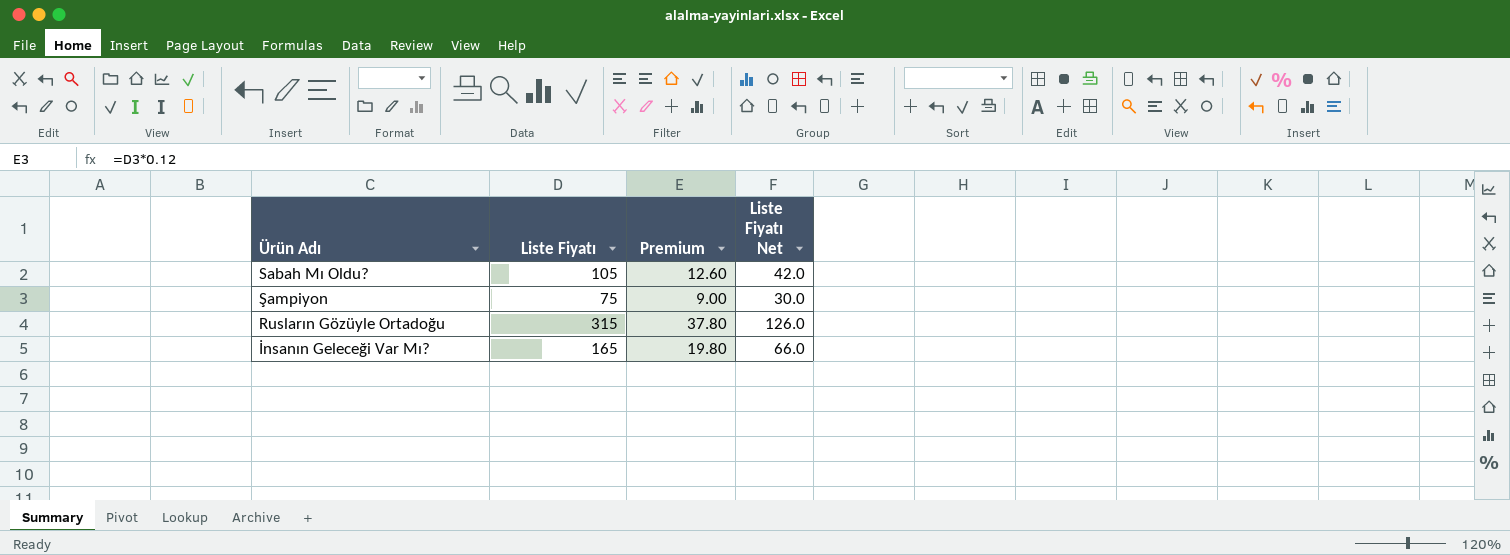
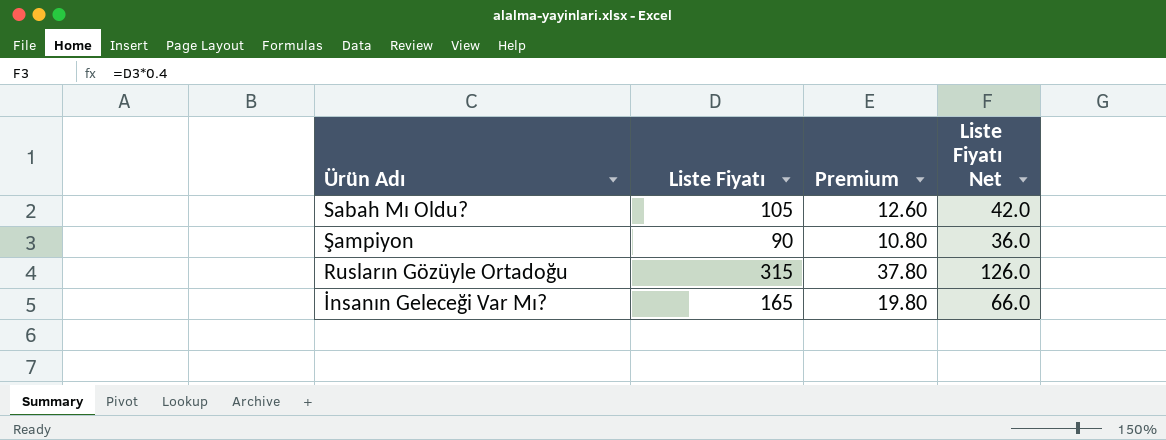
Şampiyon | Liste Fiyatı: 75 -> 90
Şampiyon | Premium: 9.00 -> 10.80
Şampiyon | Liste Fiyatı Net: 30.0 -> 36.0

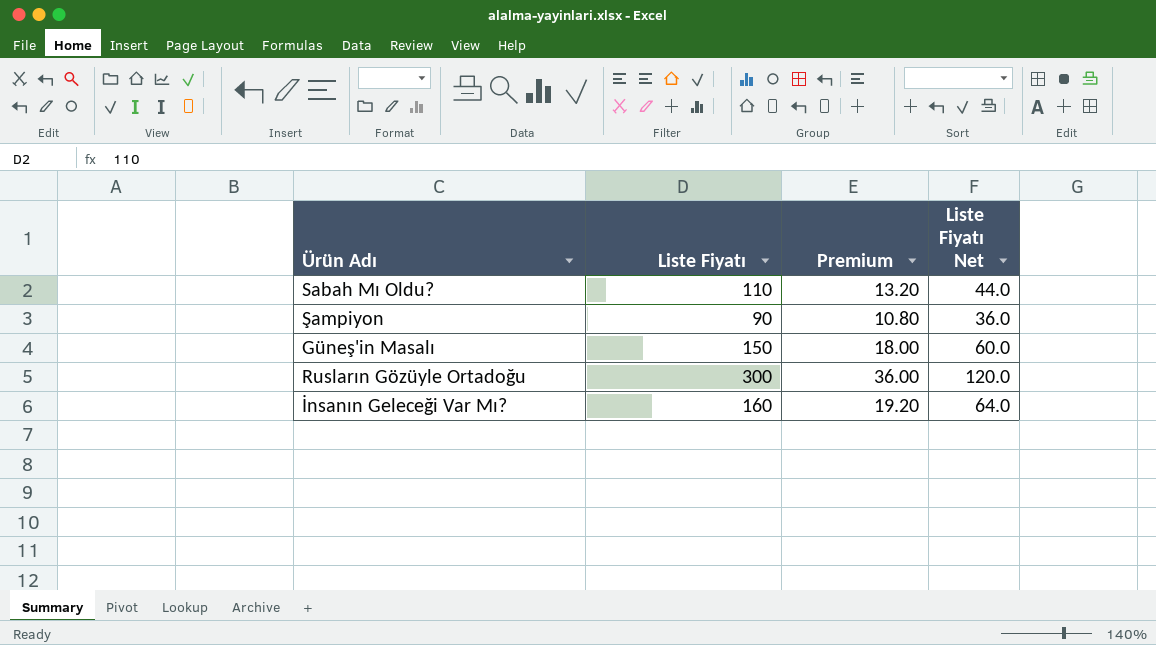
Sabah Mı Oldu? | Liste Fiyatı: 105 -> 110
Sabah Mı Oldu? | Premium: 12.60 -> 13.20
Sabah Mı Oldu? | Liste Fiyatı Net: 42.0 -> 44.0
row Güneş'in Masalı: none -> 150 | 18.00 | 60.0
Rusların Gözüyle Ortadoğu | Liste Fiyatı: 315 -> 300
Rusların Gözüyle Ortadoğu | Premium: 37.80 -> 36.00
Rusların Gözüyle Ortadoğu | Liste Fiyatı Net: 126.0 -> 120.0
İnsanın Geleceği Var Mı? | Liste Fiyatı: 165 -> 160
İnsanın Geleceği Var Mı? | Premium: 19.80 -> 19.20
İnsanın Geleceği Var Mı? | Liste Fiyatı Net: 66.0 -> 64.0

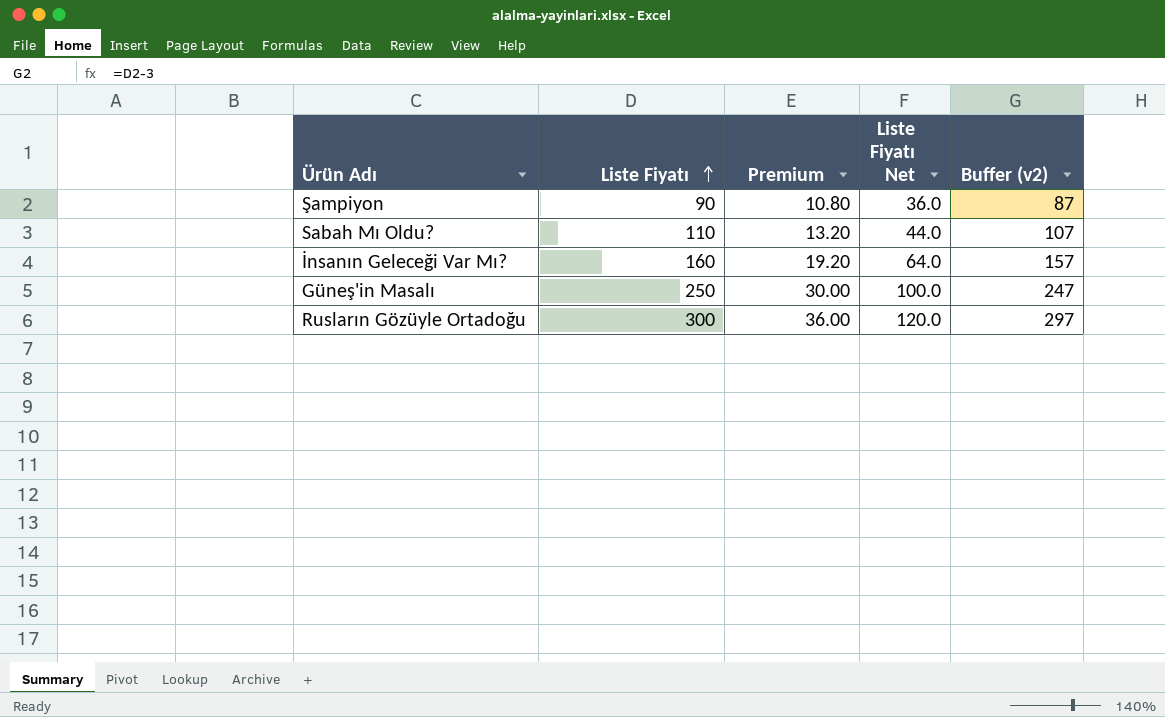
row order: none -> Liste Fiyatı ascending
column Buffer (v2) | formula: none -> [Liste Fiyatı] - 3
Güneş'in Masalı | Liste Fiyatı: 150 -> 250
Güneş'in Masalı | Premium: 18.00 -> 30.00
Güneş'in Masalı | Liste Fiyatı Net: 60.0 -> 100.0

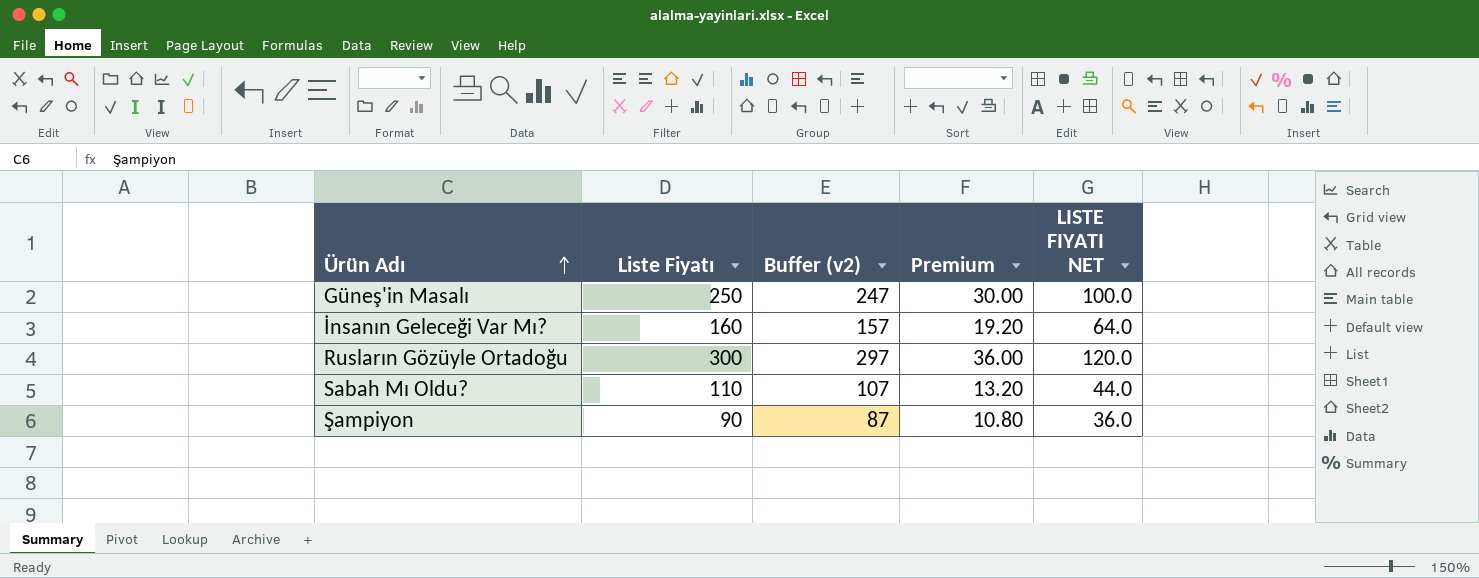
row order: Liste Fiyatı ascending -> Ürün Adı ascending
column Buffer (v2) | position: 5 -> 3
column name: Liste Fiyatı Net -> LISTE FIYATI NET

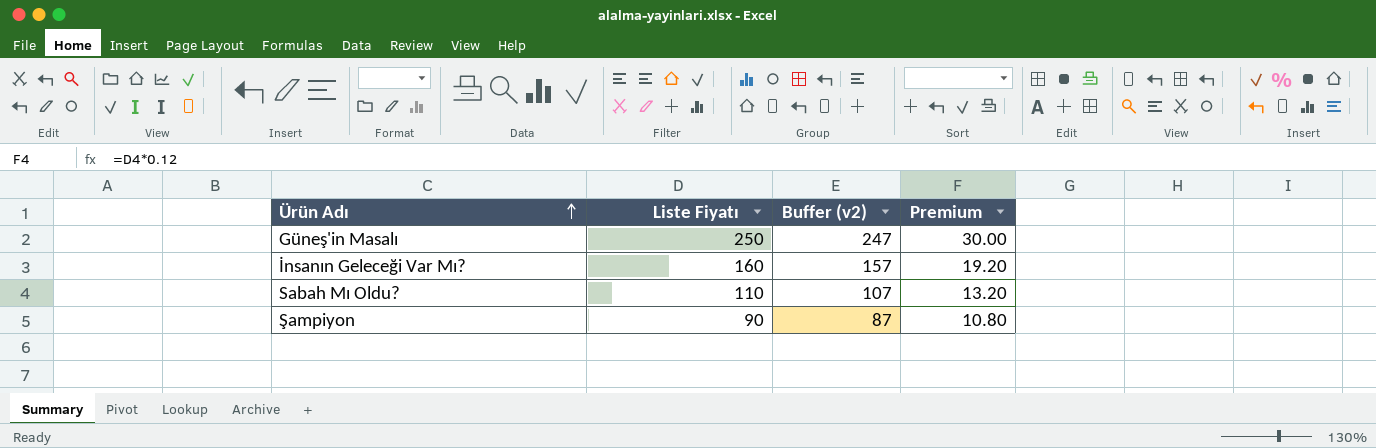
column LISTE FIYATI NET | formula: [Liste Fiyatı] * 0.4 -> none
row Rusların Gözüyle Ortadoğu: 300 | 297 | 36.00 | 120.0 -> none

